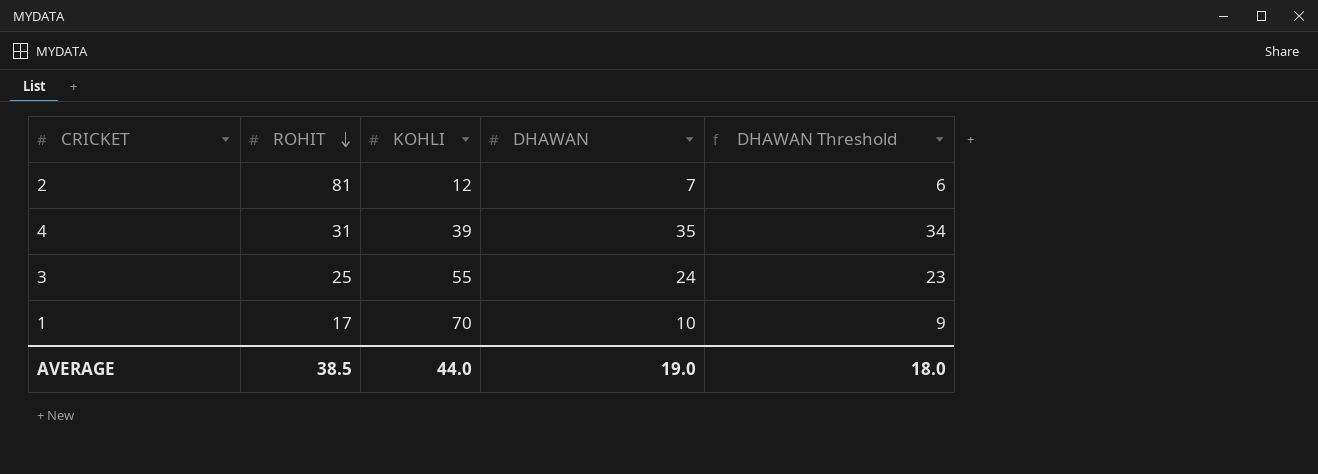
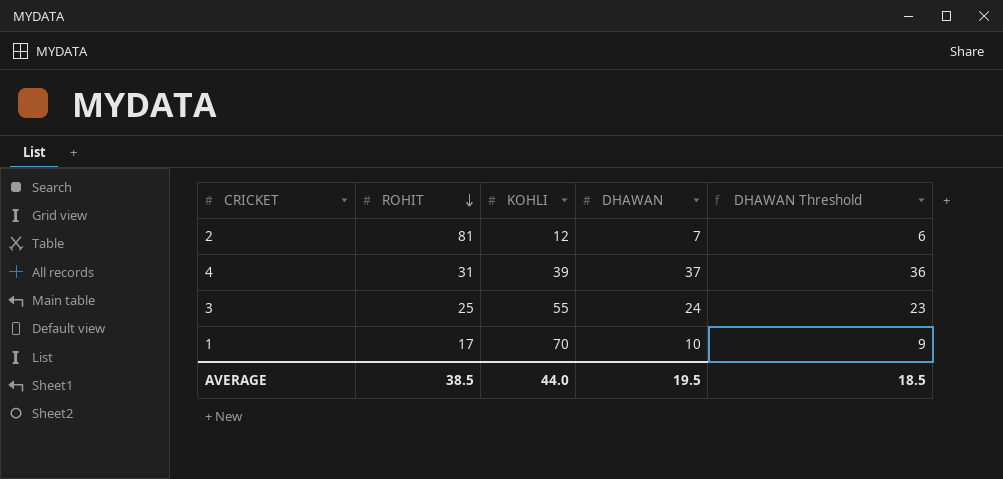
4 | DHAWAN: 35 -> 37
4 | DHAWAN Threshold: 34 -> 36
AVERAGE | DHAWAN: 19.0 -> 19.5
AVERAGE | DHAWAN Threshold: 18.0 -> 18.5

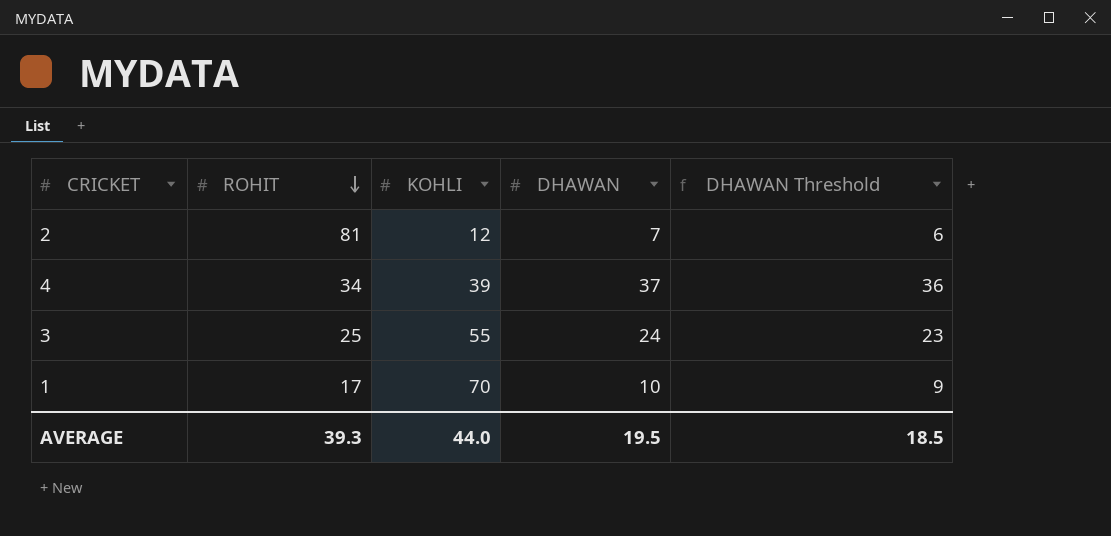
4 | ROHIT: 31 -> 34
AVERAGE | ROHIT: 38.5 -> 39.3

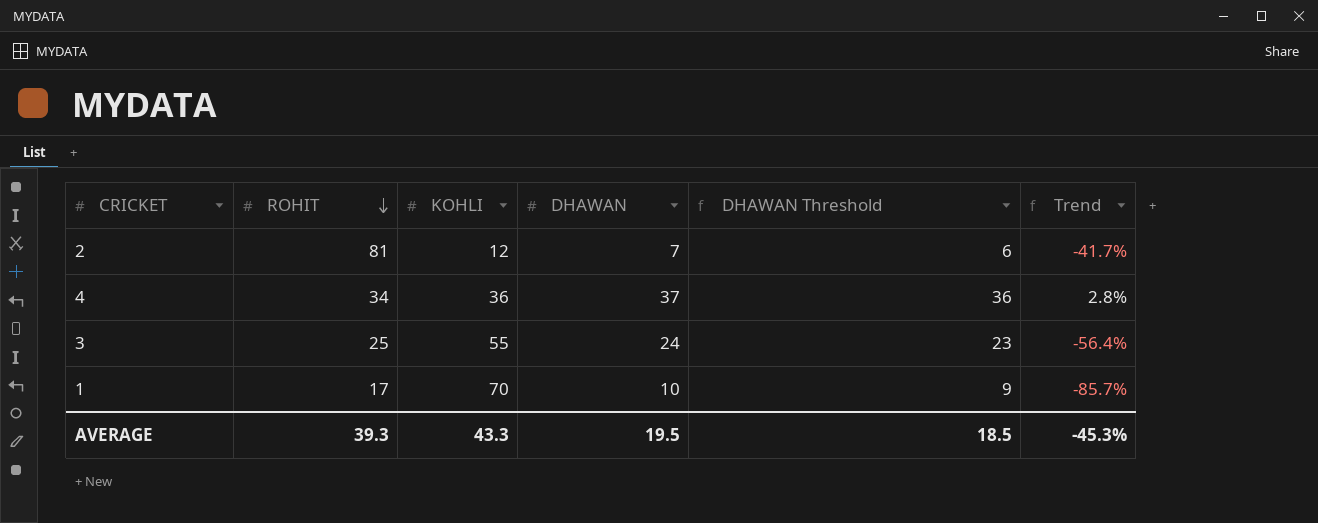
column Trend | formula: none -> ([DHAWAN] - [KOHLI]) / [KOHLI]
4 | KOHLI: 39 -> 36
AVERAGE | KOHLI: 44.0 -> 43.3

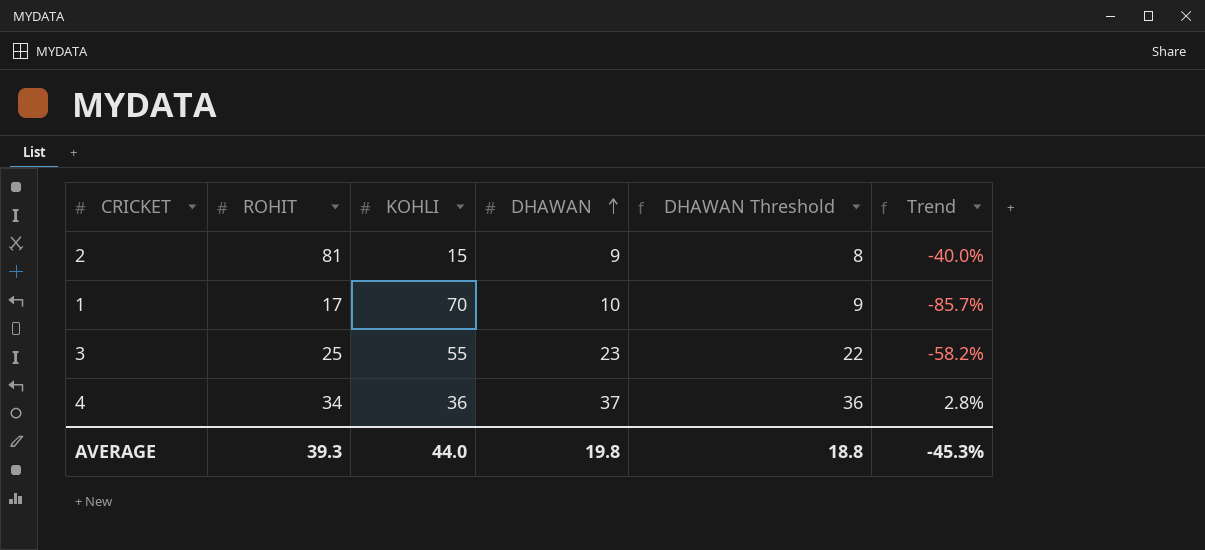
row order: ROHIT descending -> DHAWAN ascending
2 | KOHLI: 12 -> 15
2 | DHAWAN: 7 -> 9
2 | DHAWAN Threshold: 6 -> 8
2 | Trend: -41.7% -> -40.0%
3 | DHAWAN: 24 -> 23
3 | DHAWAN Threshold: 23 -> 22
3 | Trend: -56.4% -> -58.2%
AVERAGE | KOHLI: 43.3 -> 44.0
AVERAGE | DHAWAN: 19.5 -> 19.8
AVERAGE | DHAWAN Threshold: 18.5 -> 18.8

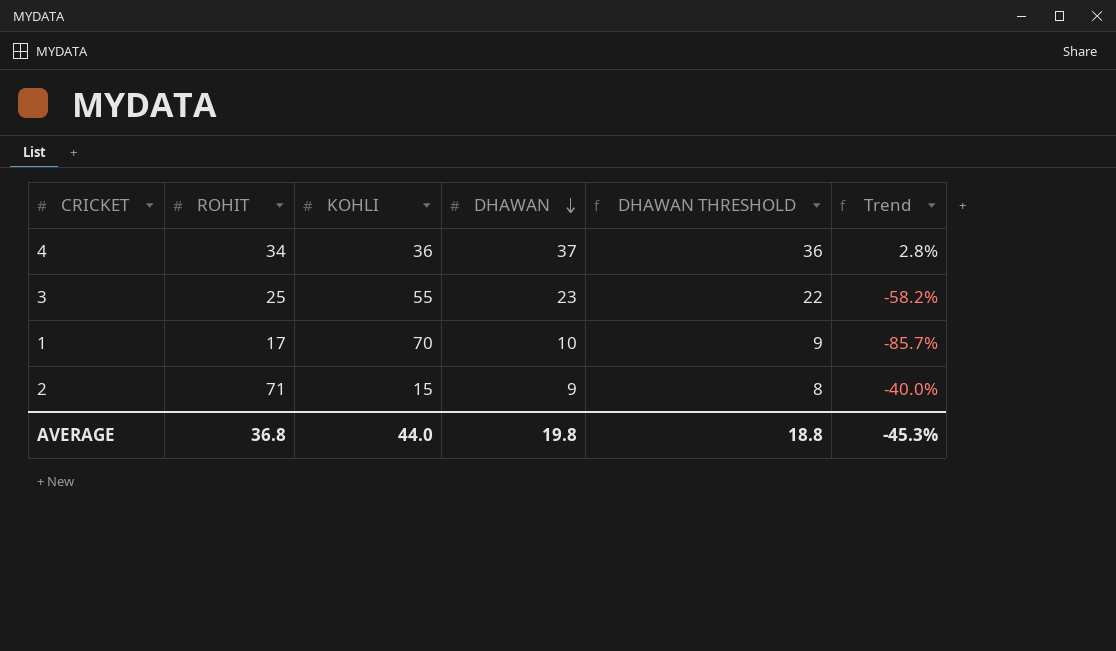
row order: DHAWAN ascending -> DHAWAN descending
column name: DHAWAN Threshold -> DHAWAN THRESHOLD
2 | ROHIT: 81 -> 71
AVERAGE | ROHIT: 39.3 -> 36.8

